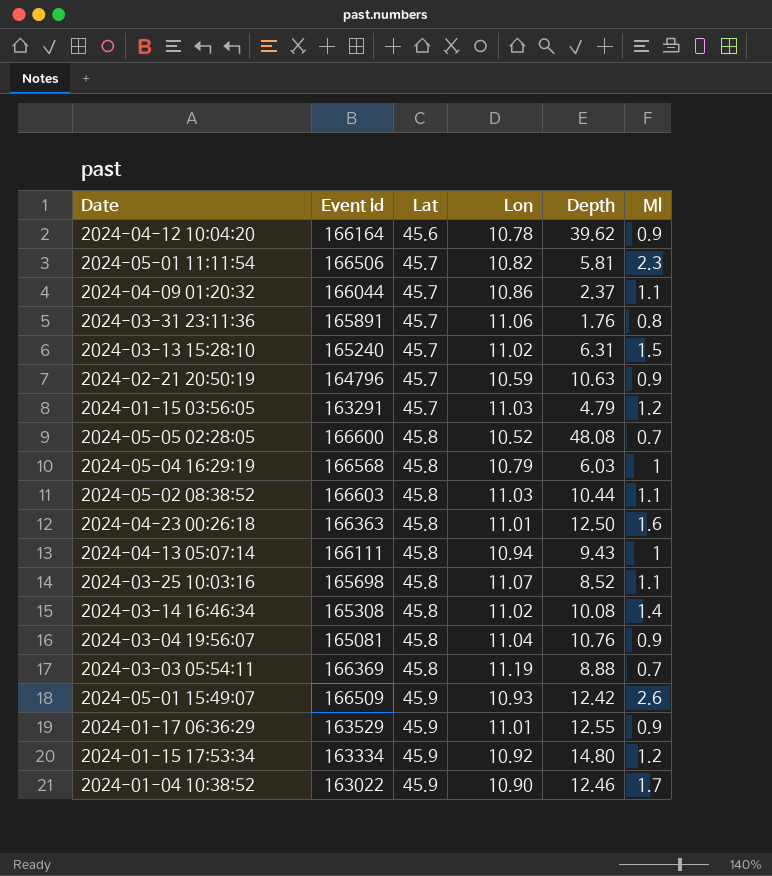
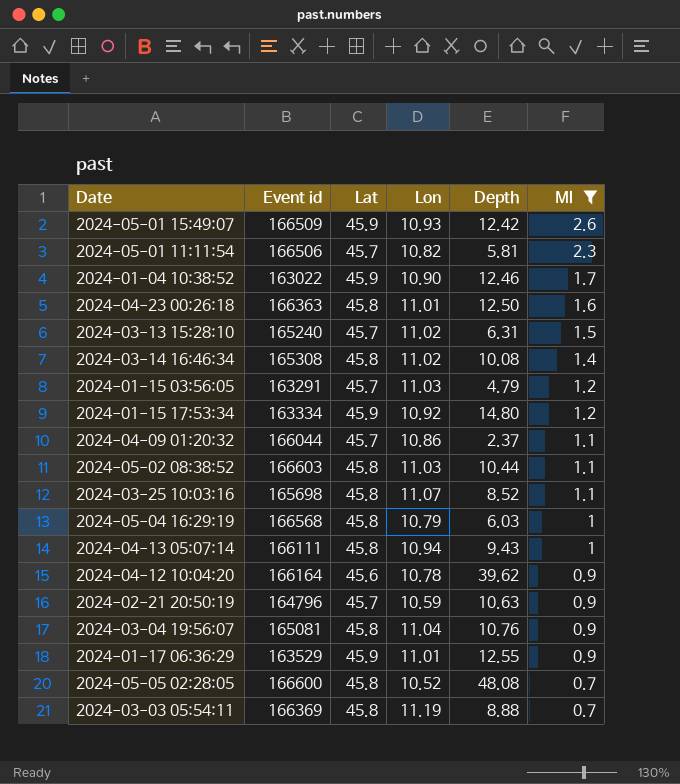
filter: none -> Ml != 0.8
row order: Lat ascending -> Ml descending

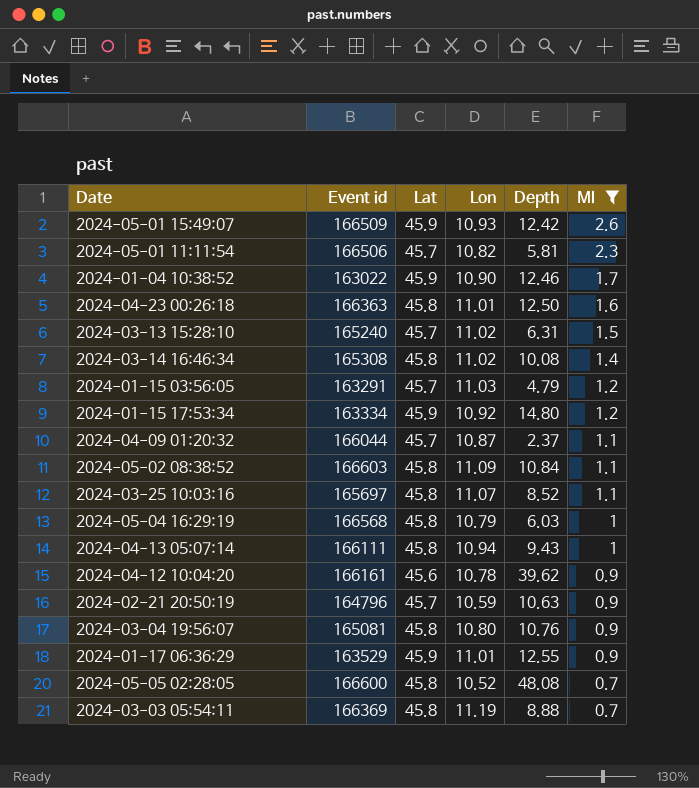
2024-04-09 01:20:32 | Lon: 10.86 -> 10.87
2024-05-02 08:38:52 | Lon: 11.03 -> 11.09
2024-05-02 08:38:52 | Depth: 10.44 -> 10.84
2024-03-25 10:03:16 | Event id: 165698 -> 165697
2024-04-12 10:04:20 | Event id: 166164 -> 166161
2024-03-04 19:56:07 | Lon: 11.04 -> 10.80

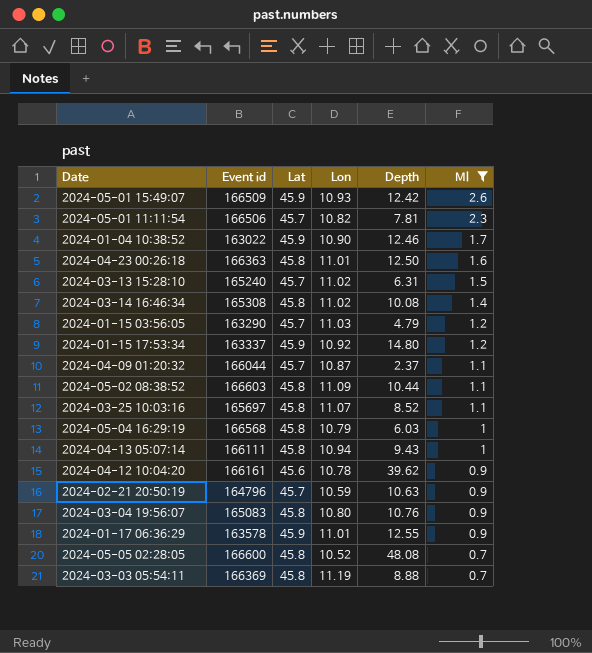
2024-05-01 11:11:54 | Depth: 5.81 -> 7.81
2024-01-15 03:56:05 | Event id: 163291 -> 163290
2024-01-15 17:53:34 | Event id: 163334 -> 163337
2024-05-02 08:38:52 | Depth: 10.84 -> 10.44
2024-03-04 19:56:07 | Event id: 165081 -> 165083
2024-01-17 06:36:29 | Event id: 163529 -> 163578

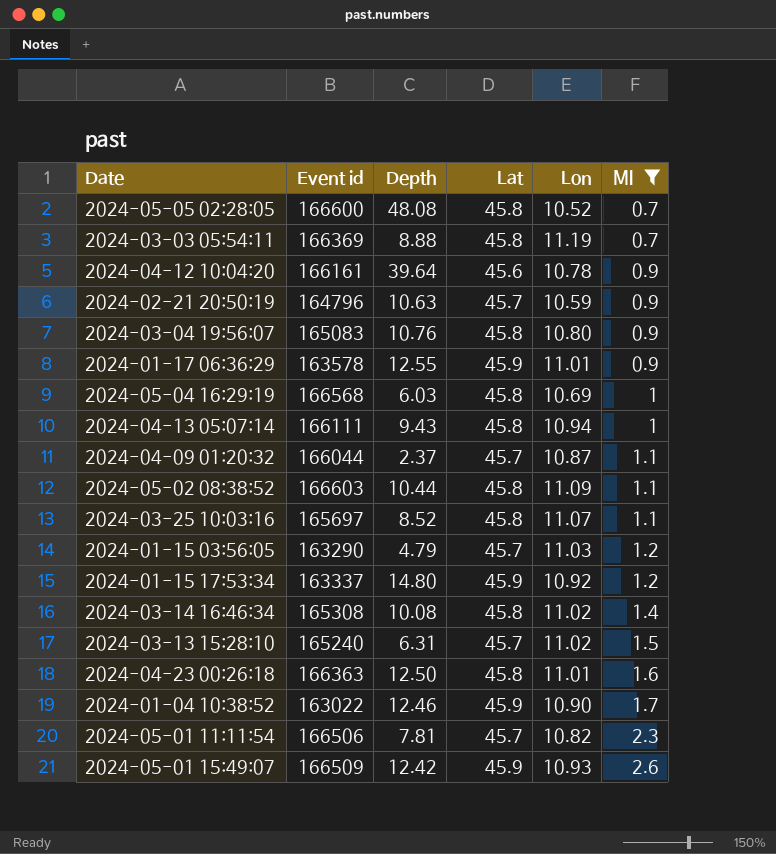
row order: Ml descending -> Ml ascending
column Depth | position: 5 -> 3
2024-04-12 10:04:20 | Depth: 39.62 -> 39.64
2024-05-04 16:29:19 | Lon: 10.79 -> 10.69

